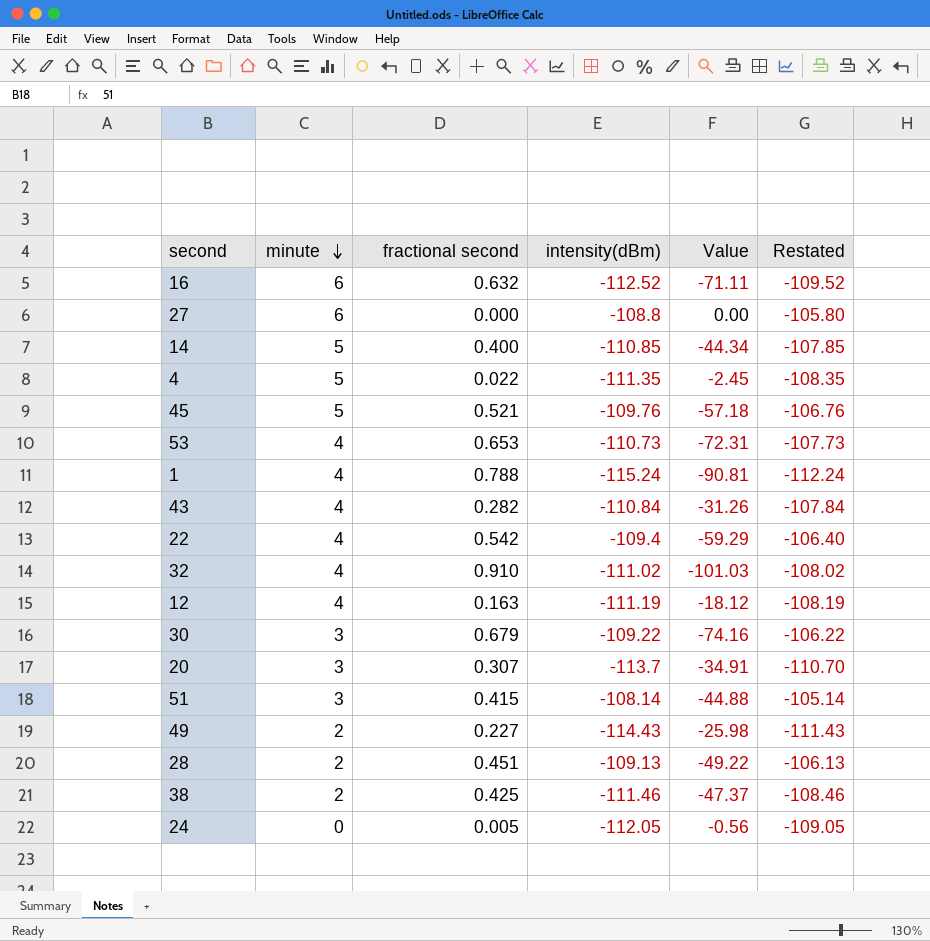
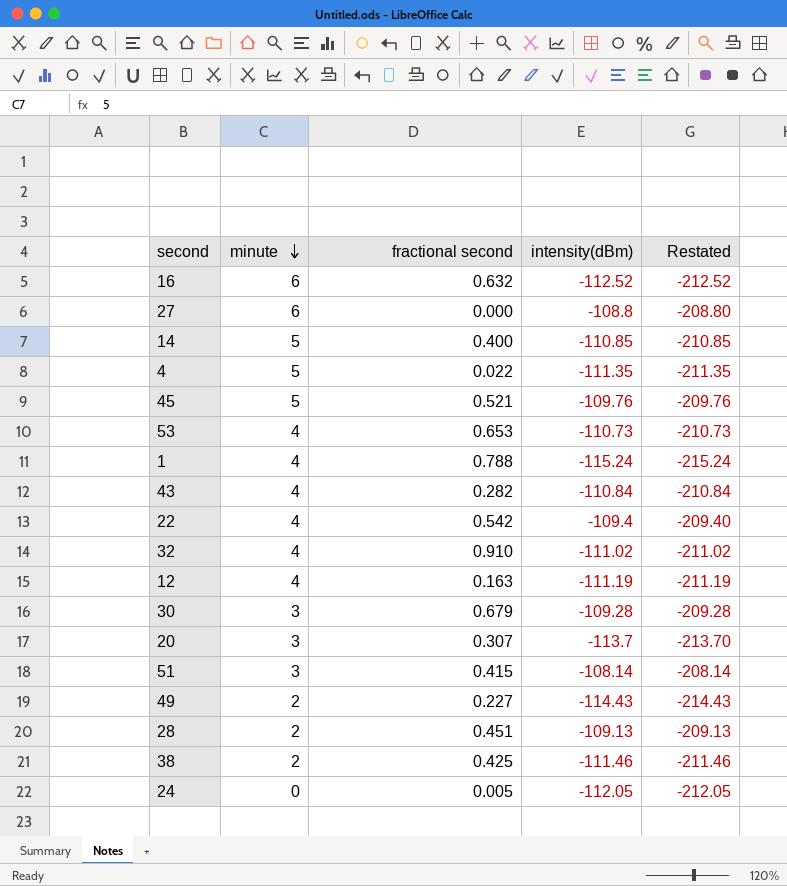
column Value | formula: [fractional second] * [intensity(dBm)] -> none
column Restated | formula: [intensity(dBm)] + 3 -> [intensity(dBm)] - 100
30 | intensity(dBm): -109.22 -> -109.28

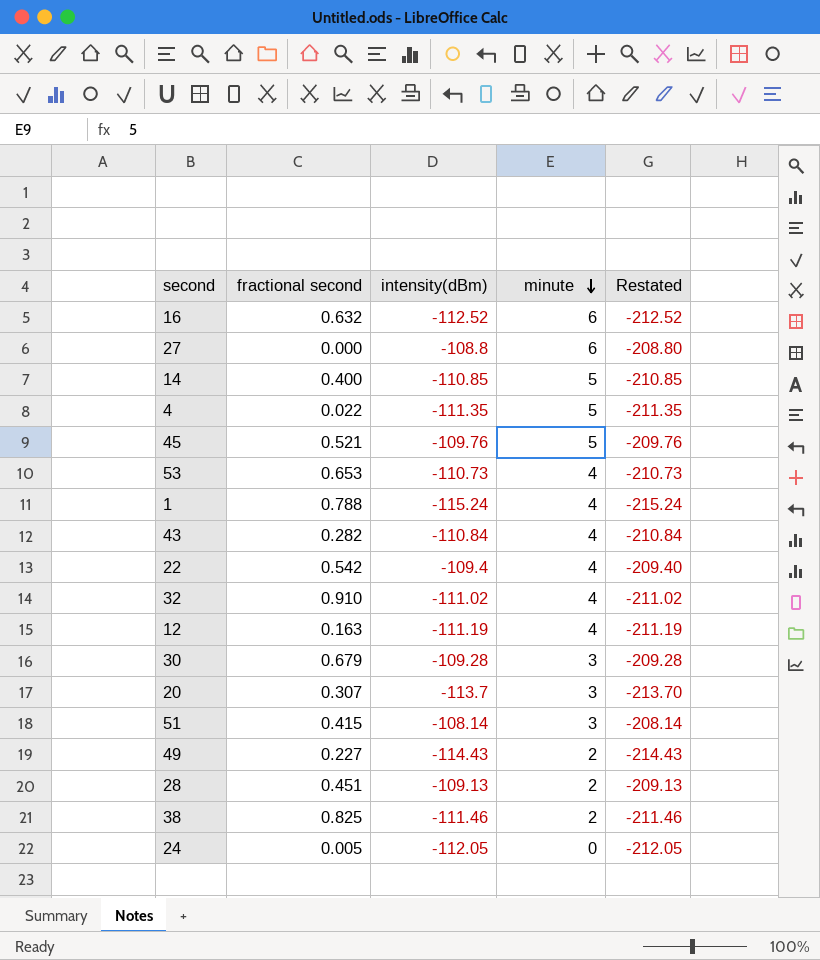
column minute | position: 2 -> 4
38 | fractional second: 0.425 -> 0.825

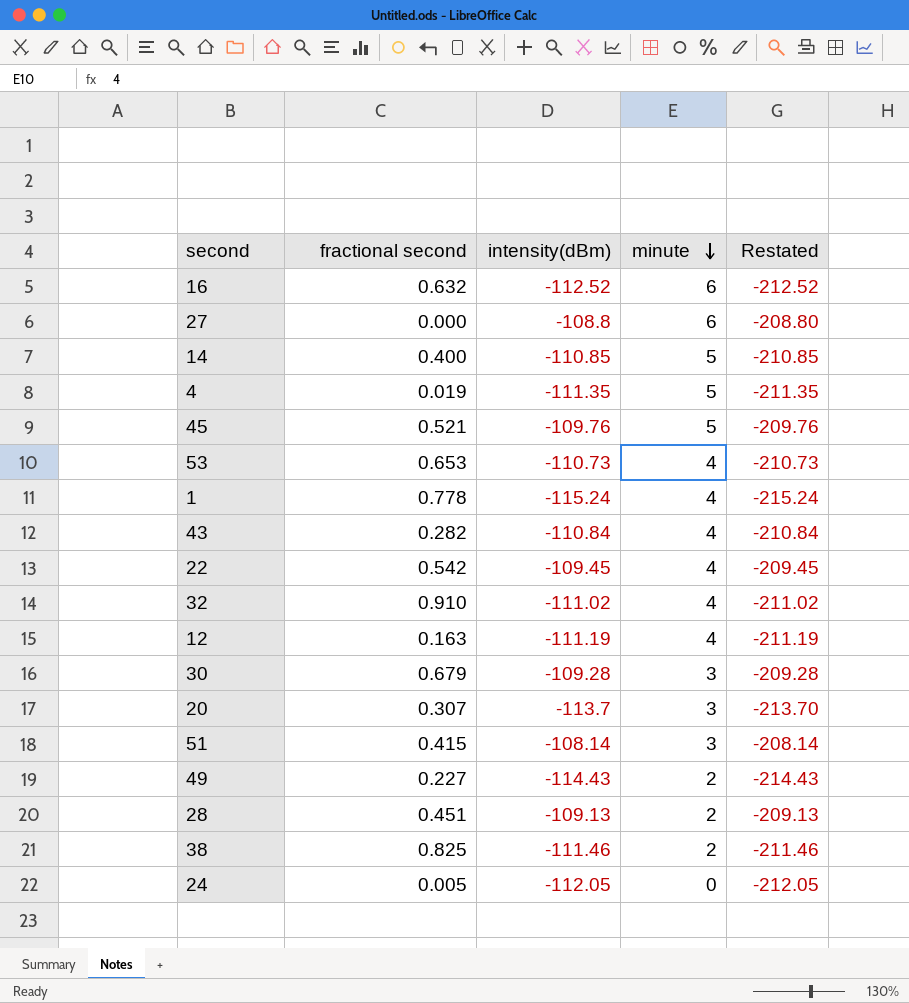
4 | fractional second: 0.022 -> 0.019
1 | fractional second: 0.788 -> 0.778
22 | intensity(dBm): -109.4 -> -109.45
22 | Restated: -209.40 -> -209.45

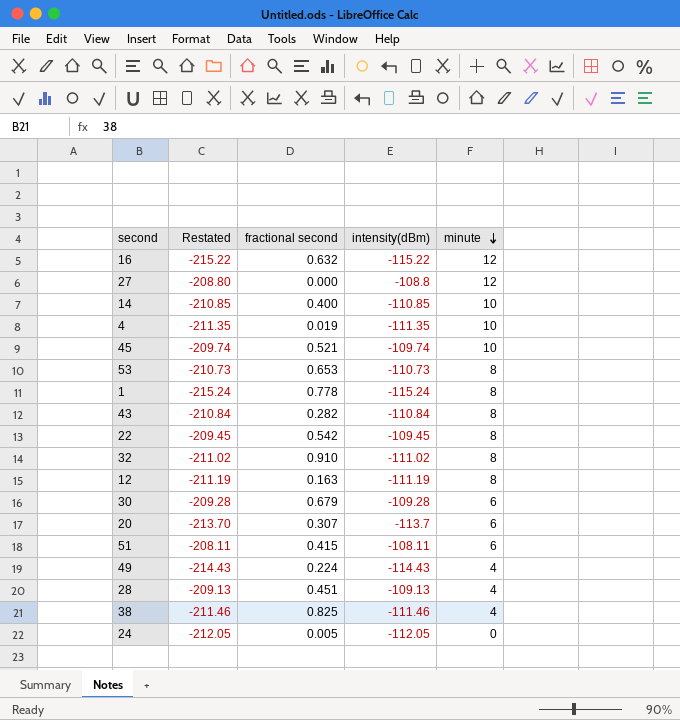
column Restated | position: 5 -> 2
16 | Restated: -212.52 -> -215.22
16 | intensity(dBm): -112.52 -> -115.22
16 | minute: 6 -> 12
27 | minute: 6 -> 12
14 | minute: 5 -> 10
4 | minute: 5 -> 10
45 | Restated: -209.76 -> -209.74
45 | intensity(dBm): -109.76 -> -109.74
45 | minute: 5 -> 10
53 | minute: 4 -> 8
1 | minute: 4 -> 8
43 | minute: 4 -> 8
22 | minute: 4 -> 8
32 | minute: 4 -> 8
12 | minute: 4 -> 8
30 | minute: 3 -> 6
20 | minute: 3 -> 6
51 | Restated: -208.14 -> -208.11
51 | intensity(dBm): -108.14 -> -108.11
51 | minute: 3 -> 6
49 | fractional second: 0.227 -> 0.224
49 | minute: 2 -> 4
28 | minute: 2 -> 4
38 | minute: 2 -> 4

